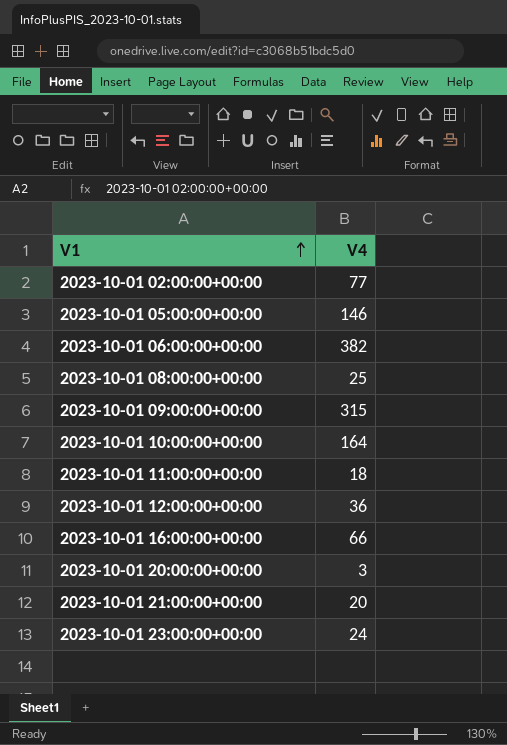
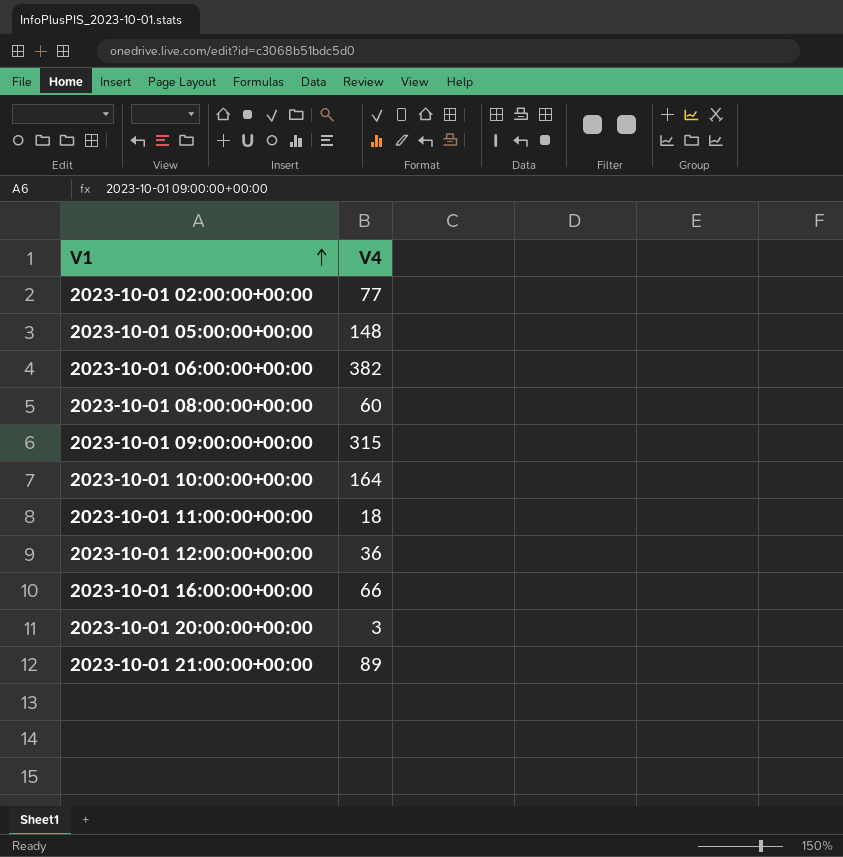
row 2023-10-01 23:00:00+00:00: 24 -> none
2023-10-01 05:00:00+00:00 | V4: 146 -> 148
2023-10-01 08:00:00+00:00 | V4: 25 -> 60
2023-10-01 21:00:00+00:00 | V4: 20 -> 89

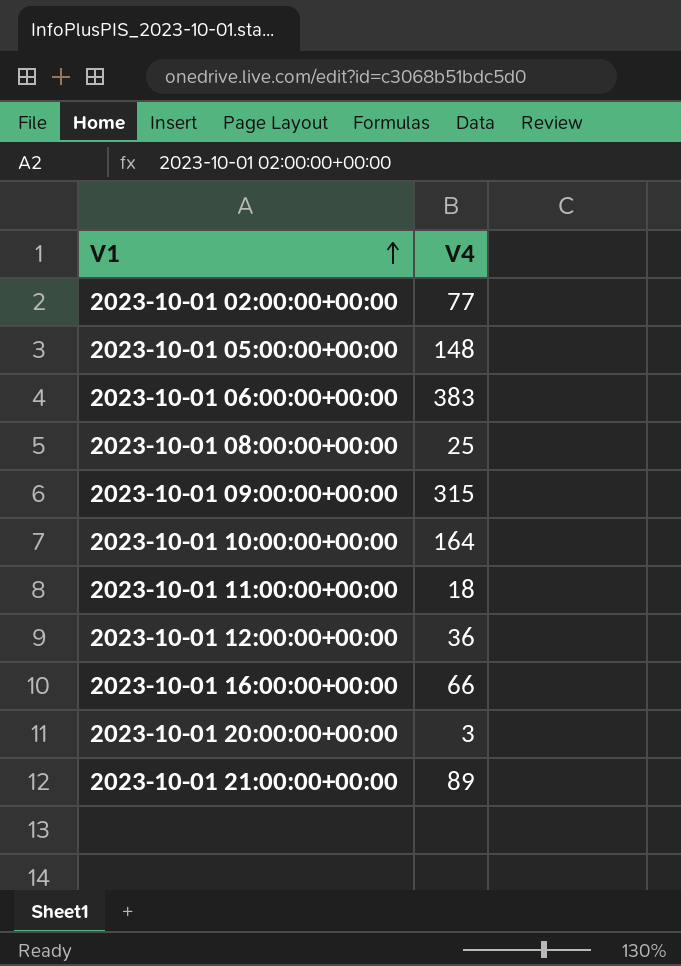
2023-10-01 06:00:00+00:00 | V4: 382 -> 383
2023-10-01 08:00:00+00:00 | V4: 60 -> 25

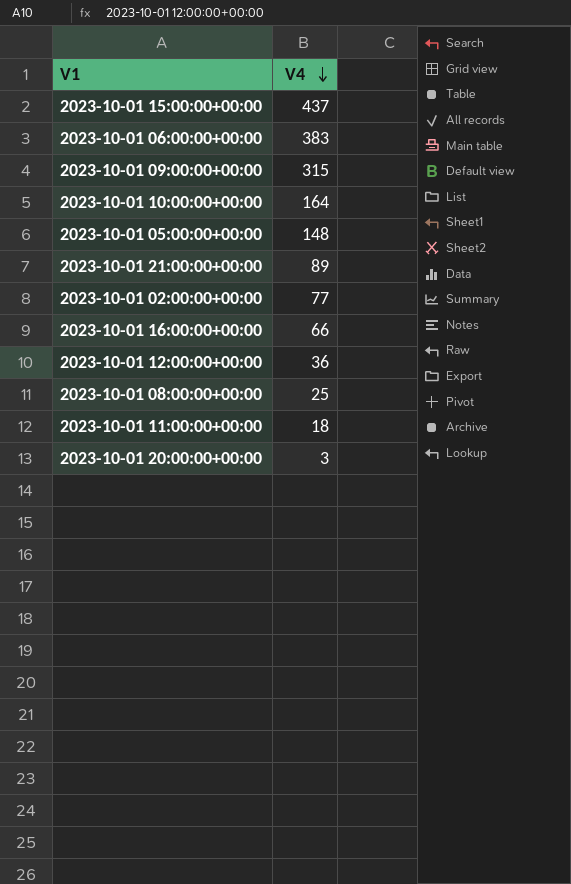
row order: V1 ascending -> V4 descending
row 2023-10-01 15:00:00+00:00: none -> 437

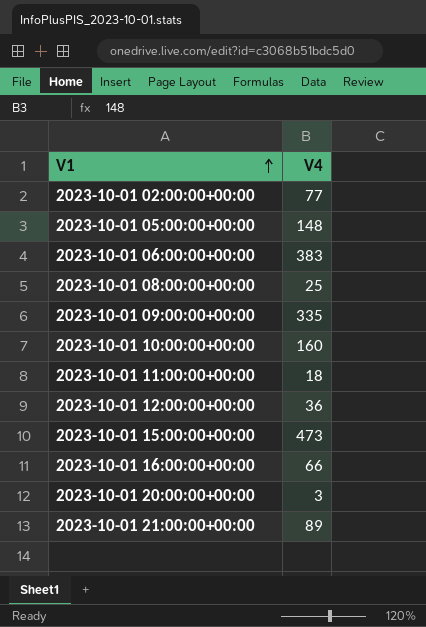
row order: V4 descending -> V1 ascending
2023-10-01 09:00:00+00:00 | V4: 315 -> 335
2023-10-01 10:00:00+00:00 | V4: 164 -> 160
2023-10-01 15:00:00+00:00 | V4: 437 -> 473

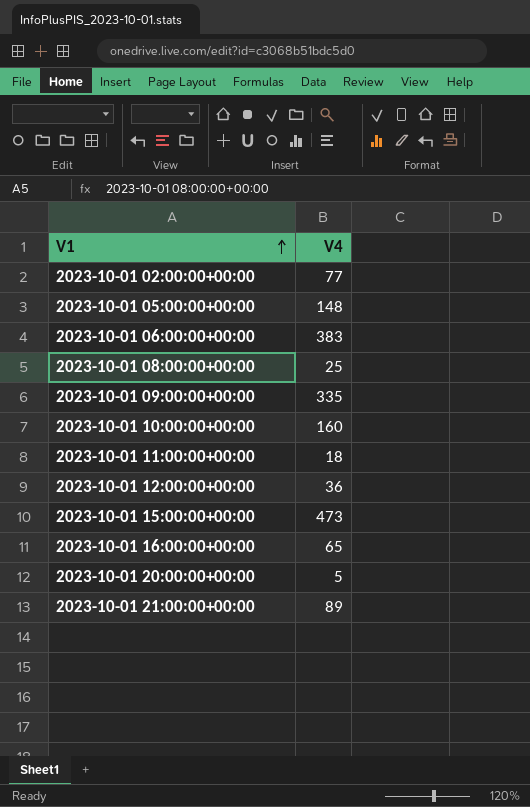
2023-10-01 16:00:00+00:00 | V4: 66 -> 65
2023-10-01 20:00:00+00:00 | V4: 3 -> 5

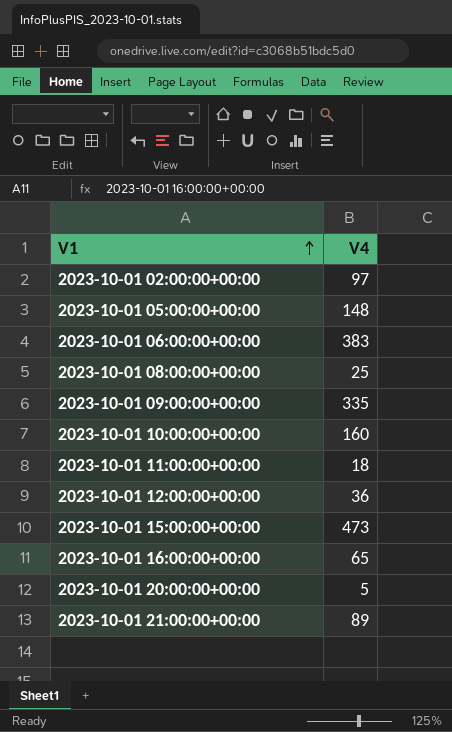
2023-10-01 02:00:00+00:00 | V4: 77 -> 97

